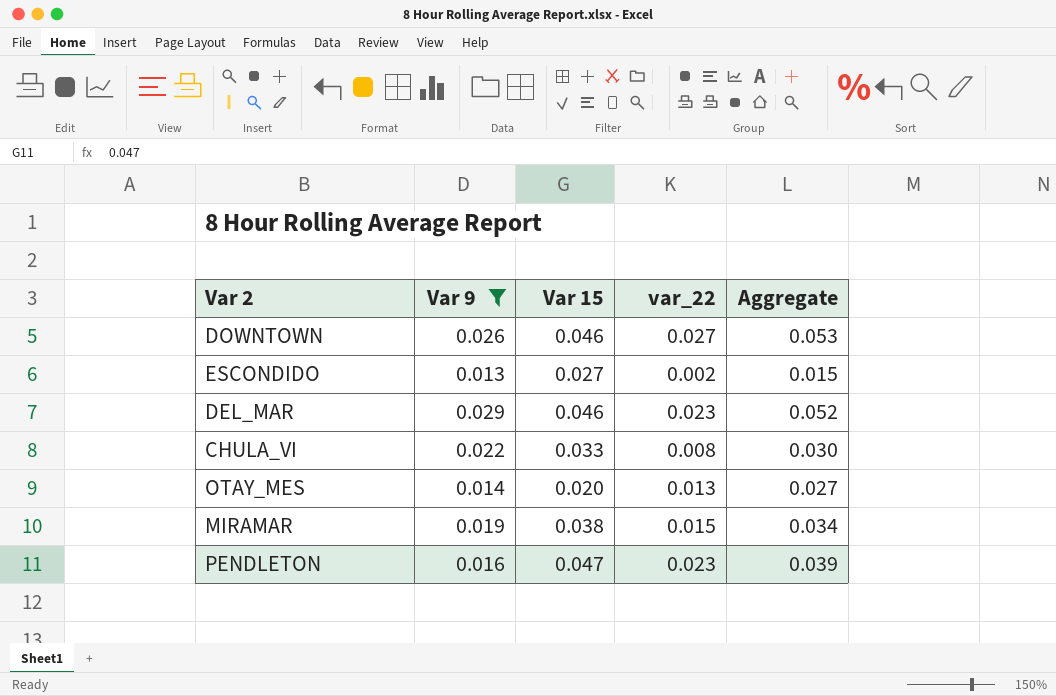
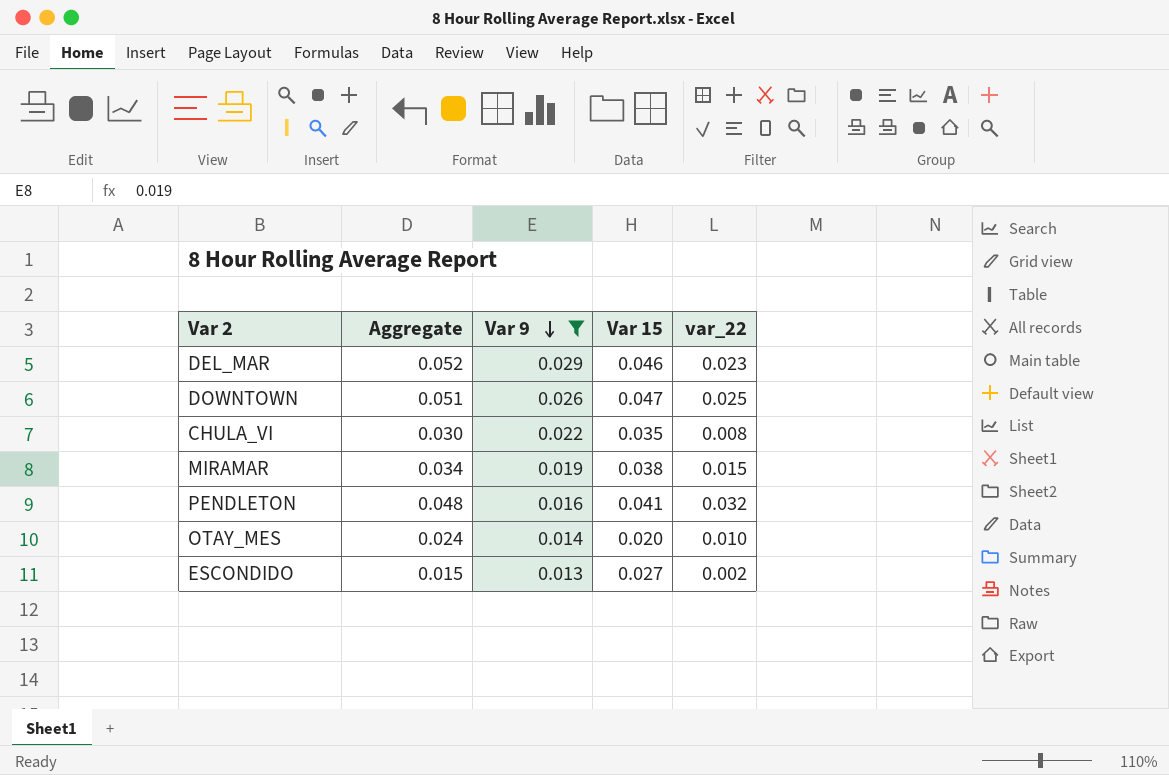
row order: none -> Var 9 descending
column Aggregate | position: 5 -> 2
DOWNTOWN | Aggregate: 0.053 -> 0.051
DOWNTOWN | Var 15: 0.046 -> 0.047
DOWNTOWN | var_22: 0.027 -> 0.025
CHULA_VI | Var 15: 0.033 -> 0.035
PENDLETON | Aggregate: 0.039 -> 0.048
PENDLETON | Var 15: 0.047 -> 0.041
PENDLETON | var_22: 0.023 -> 0.032
OTAY_MES | Aggregate: 0.027 -> 0.024
OTAY_MES | var_22: 0.013 -> 0.010

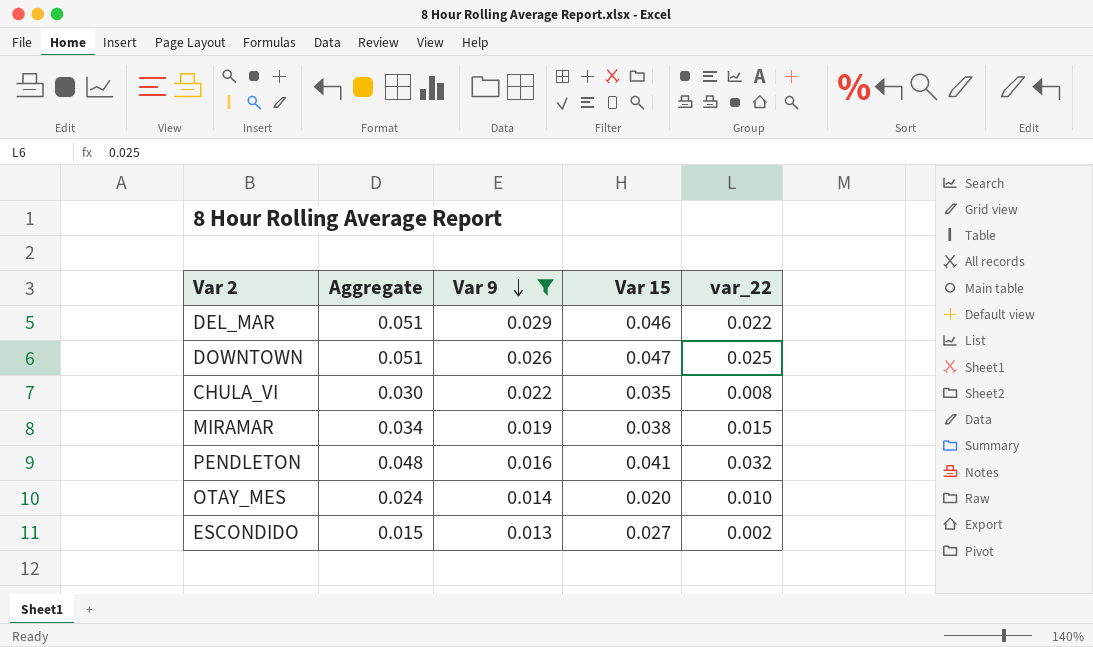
DEL_MAR | Aggregate: 0.052 -> 0.051
DEL_MAR | var_22: 0.023 -> 0.022

